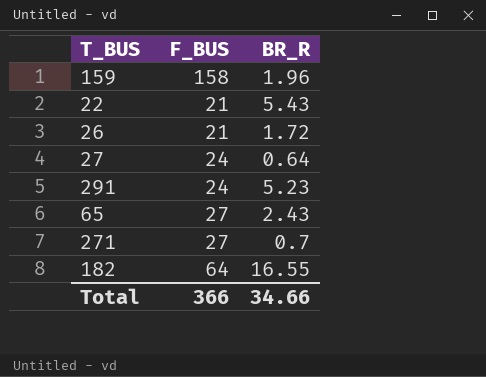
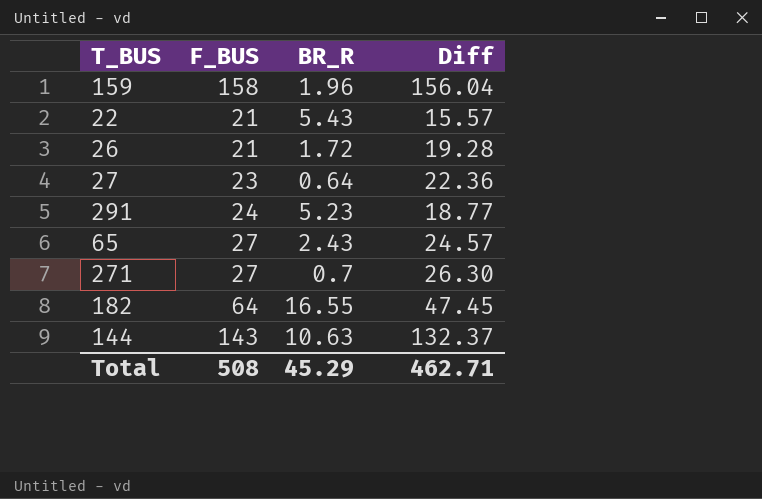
column Diff | formula: none -> [F_BUS] - [BR_R]
27 | F_BUS: 24 -> 23
row 144: none -> 143 | 10.63 | 132.37
Total | F_BUS: 366 -> 508
Total | BR_R: 34.66 -> 45.29

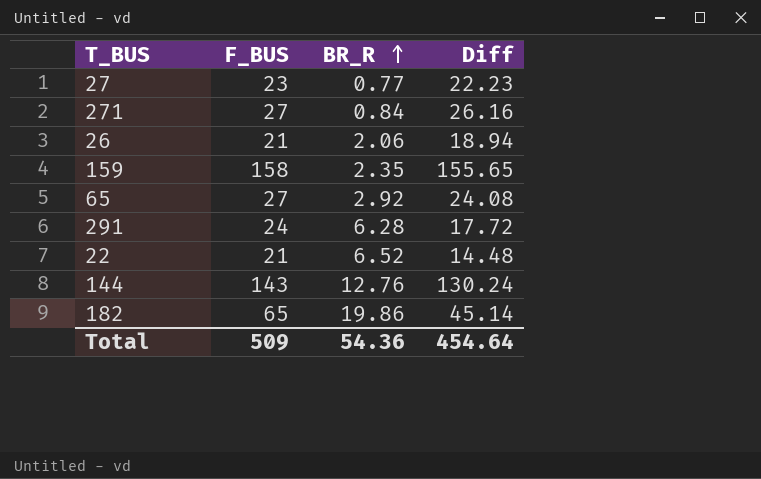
row order: none -> BR_R ascending
27 | BR_R: 0.64 -> 0.77
27 | Diff: 22.36 -> 22.23
271 | BR_R: 0.7 -> 0.84
271 | Diff: 26.30 -> 26.16
26 | BR_R: 1.72 -> 2.06
26 | Diff: 19.28 -> 18.94
159 | BR_R: 1.96 -> 2.35
159 | Diff: 156.04 -> 155.65
65 | BR_R: 2.43 -> 2.92
65 | Diff: 24.57 -> 24.08
291 | BR_R: 5.23 -> 6.28
291 | Diff: 18.77 -> 17.72
22 | BR_R: 5.43 -> 6.52
22 | Diff: 15.57 -> 14.48
144 | BR_R: 10.63 -> 12.76
144 | Diff: 132.37 -> 130.24
182 | F_BUS: 64 -> 65
182 | BR_R: 16.55 -> 19.86
182 | Diff: 47.45 -> 45.14
Total | F_BUS: 508 -> 509
Total | BR_R: 45.29 -> 54.36
Total | Diff: 462.71 -> 454.64

